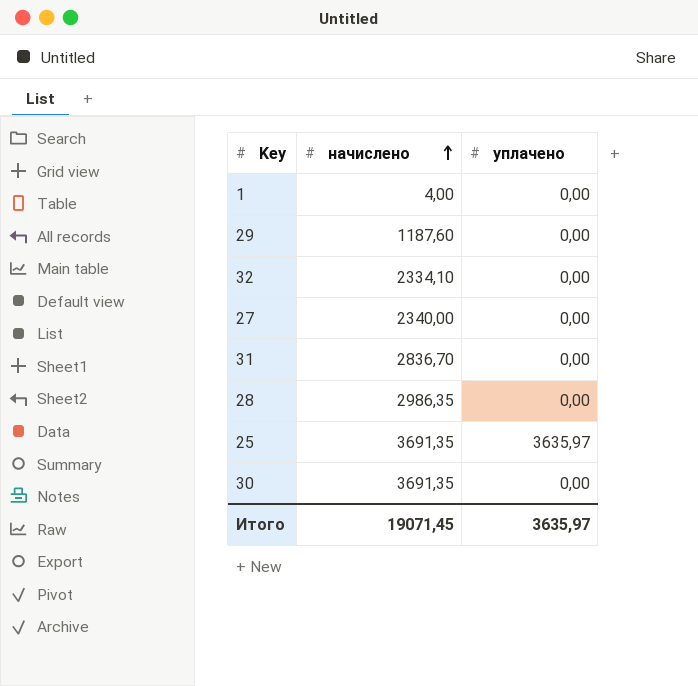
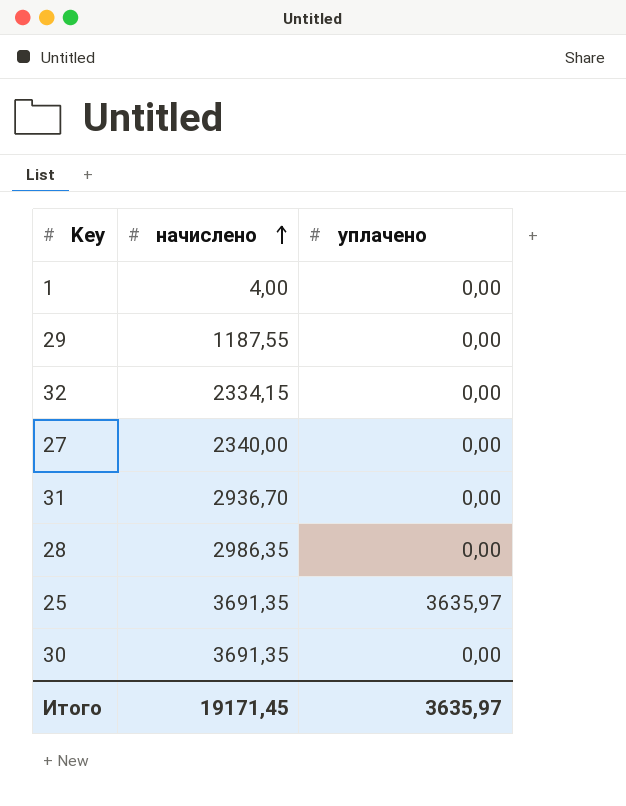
29 | начислено: 1187,60 -> 1187,55
32 | начислено: 2334,10 -> 2334,15
31 | начислено: 2836,70 -> 2936,70
Итого | начислено: 19071,45 -> 19171,45

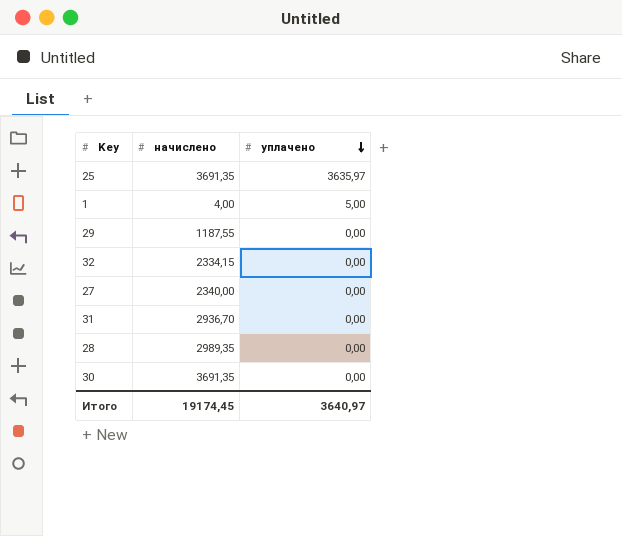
row order: начислено ascending -> уплачено descending
1 | уплачено: 0,00 -> 5,00
28 | начислено: 2986,35 -> 2989,35
Итого | начислено: 19171,45 -> 19174,45
Итого | уплачено: 3635,97 -> 3640,97

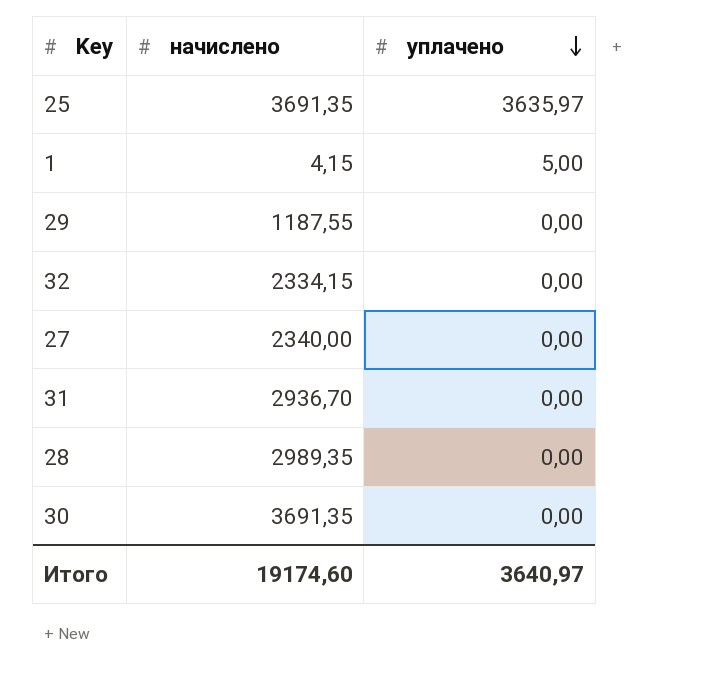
1 | начислено: 4,00 -> 4,15
Итого | начислено: 19174,45 -> 19174,60

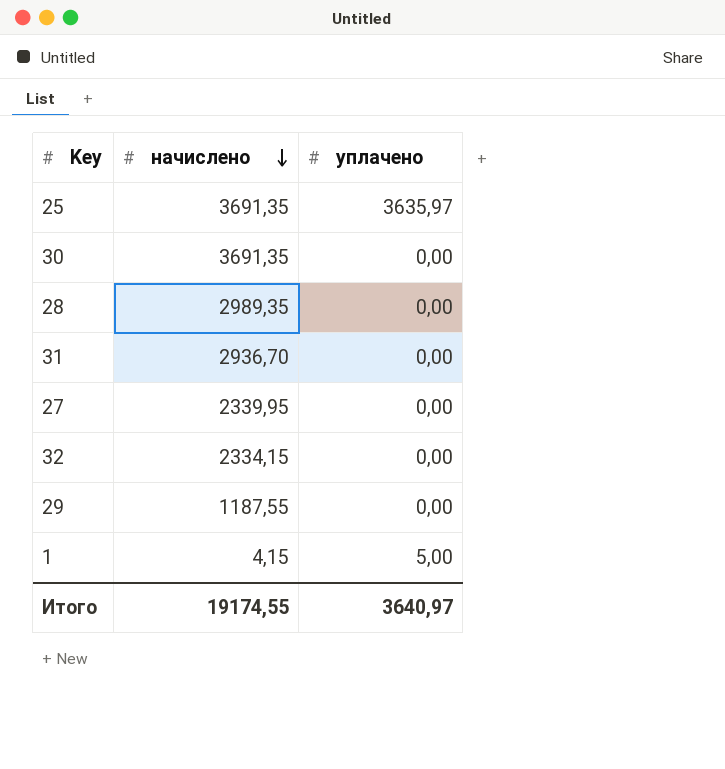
row order: уплачено descending -> начислено descending
27 | начислено: 2340,00 -> 2339,95
Итого | начислено: 19174,60 -> 19174,55

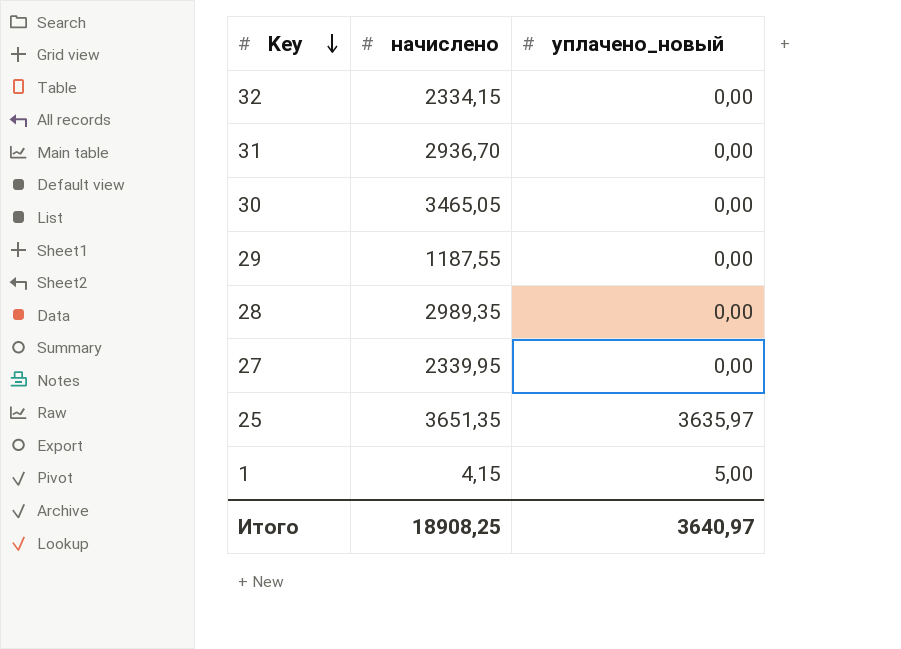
row order: начислено descending -> Key descending
column name: уплачено -> уплачено_новый
30 | начислено: 3691,35 -> 3465,05
25 | начислено: 3691,35 -> 3651,35
Итого | начислено: 19174,55 -> 18908,25

